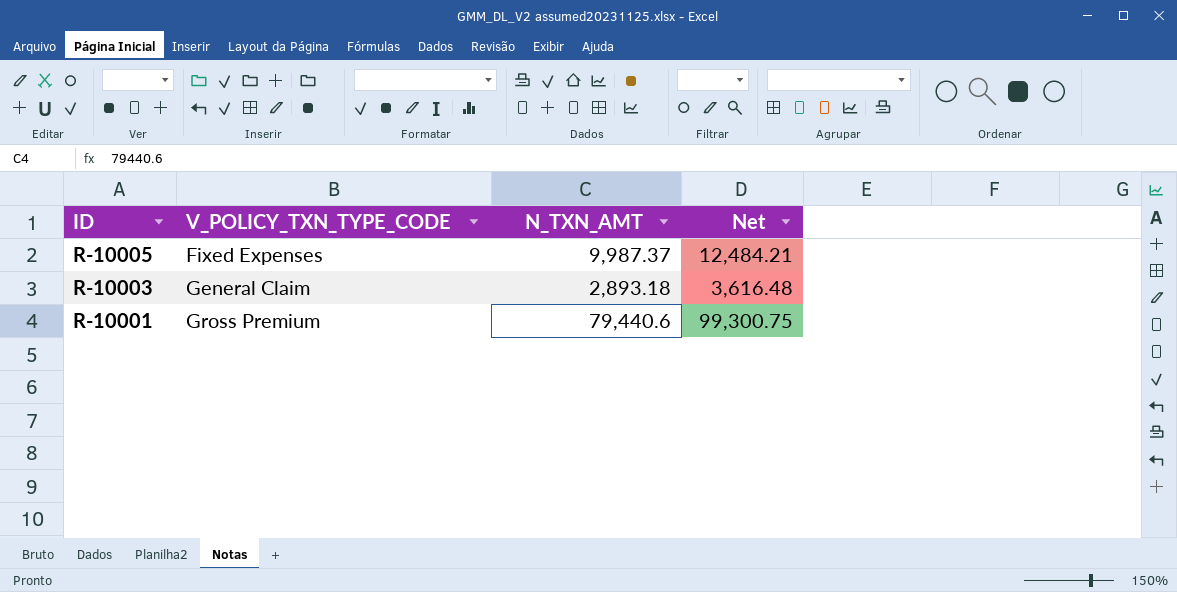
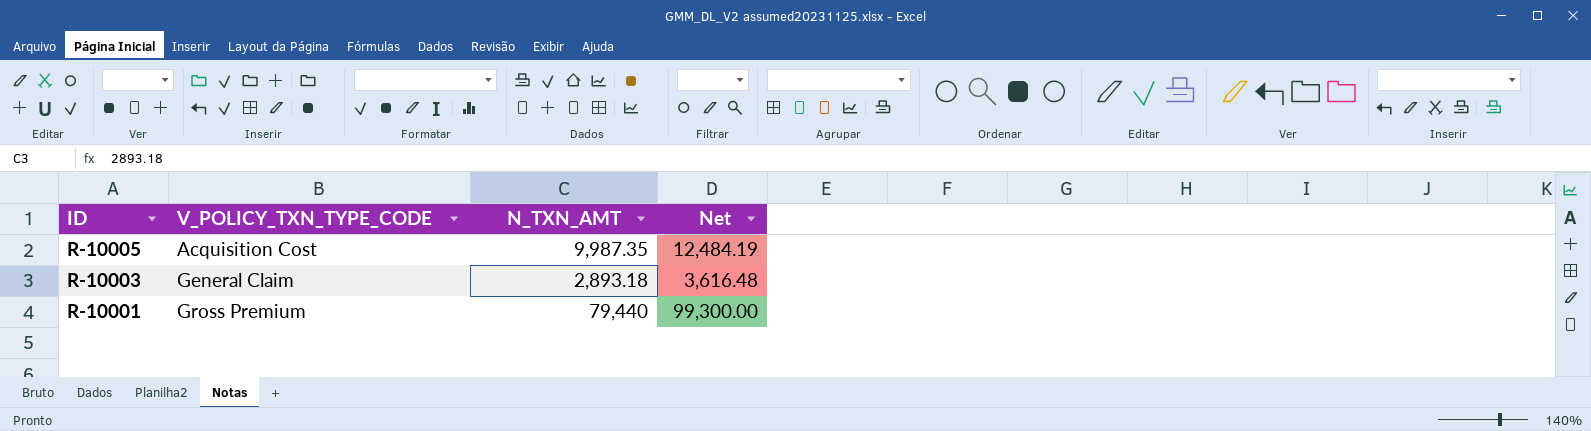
R-10005 | V_POLICY_TXN_TYPE_CODE: Fixed Expenses -> Acquisition Cost
R-10005 | N_TXN_AMT: 9,987.37 -> 9,987.35
R-10005 | Net: 12,484.21 -> 12,484.19
R-10001 | N_TXN_AMT: 79,440.6 -> 79,440
R-10001 | Net: 99,300.75 -> 99,300.00

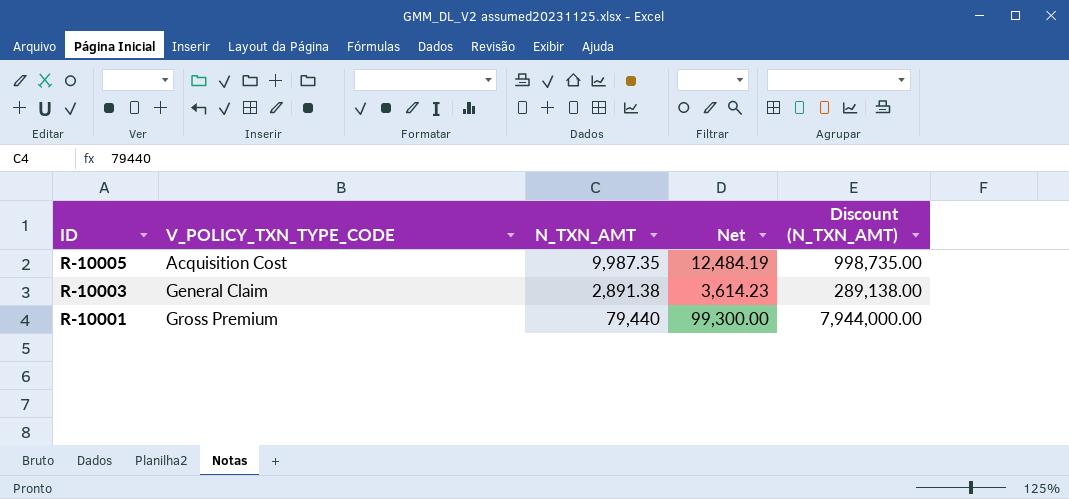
column Discount (N_TXN_AMT) | formula: none -> [N_TXN_AMT] * 100
R-10003 | N_TXN_AMT: 2,893.18 -> 2,891.38
R-10003 | Net: 3,616.48 -> 3,614.23

